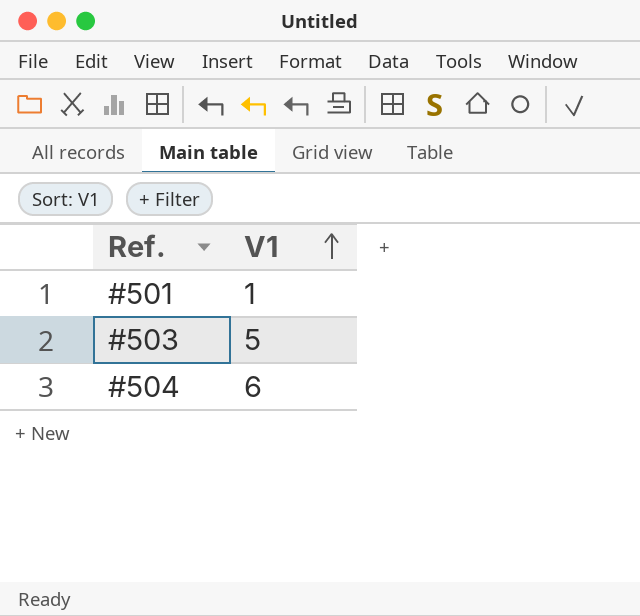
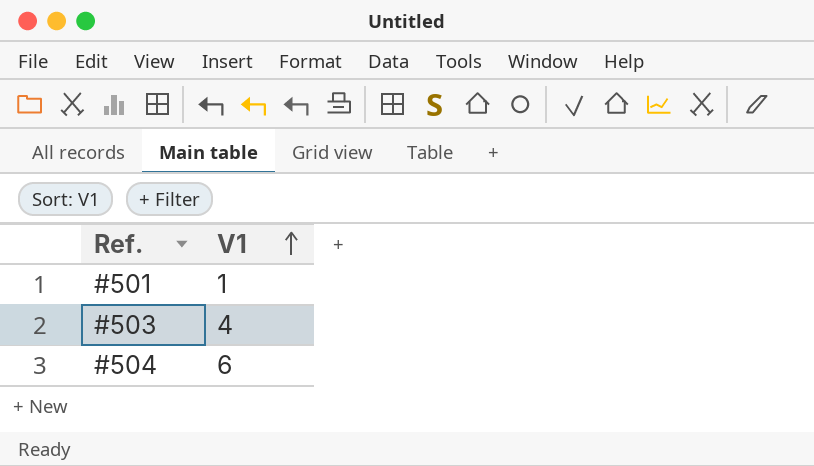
#503 | V1: 5 -> 4

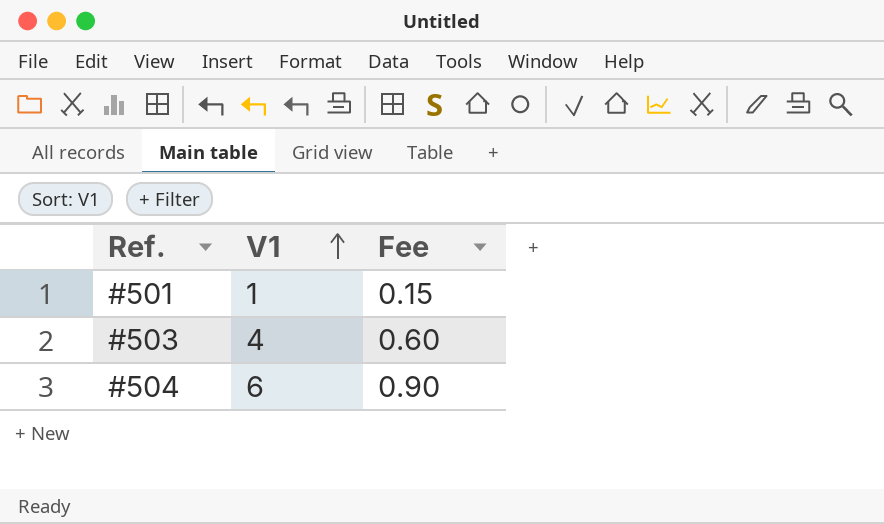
column Fee | formula: none -> [V1] * 0.15

